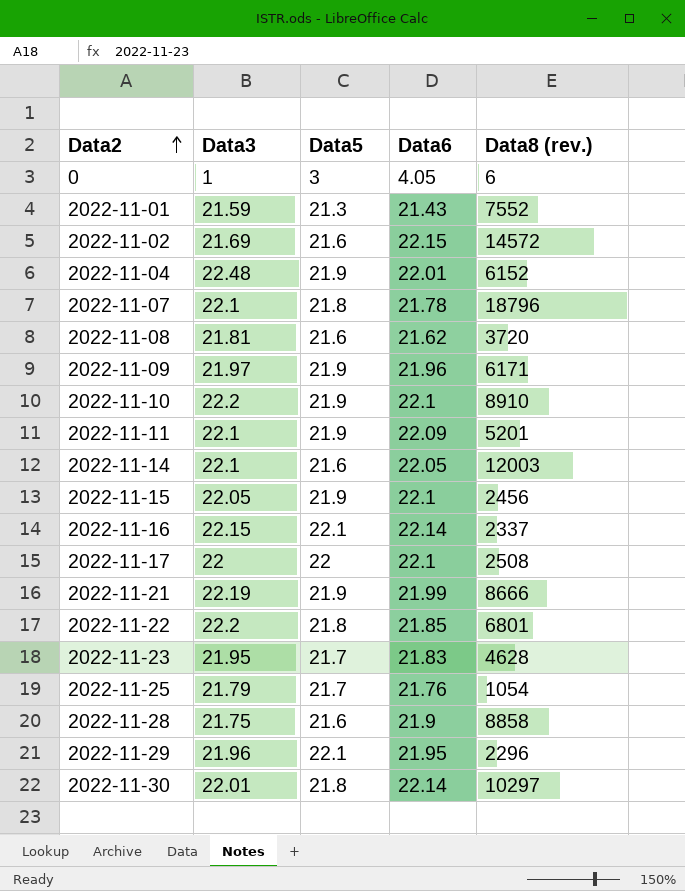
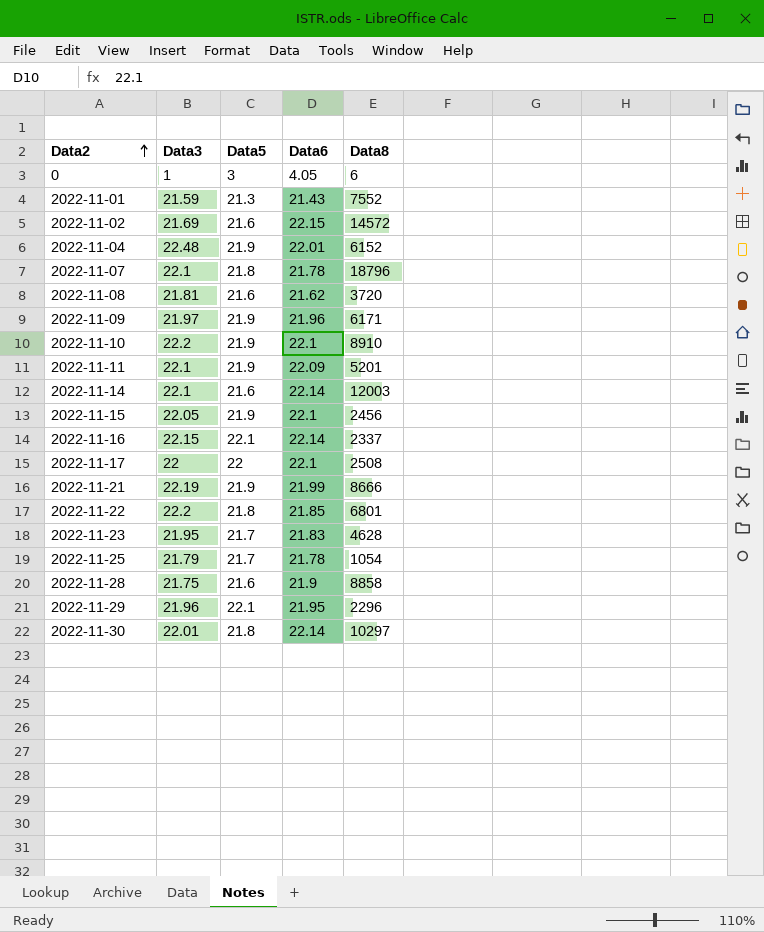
column name: Data8 (rev.) -> Data8
2022-11-14 | Data6: 22.05 -> 22.14
2022-11-25 | Data6: 21.76 -> 21.78

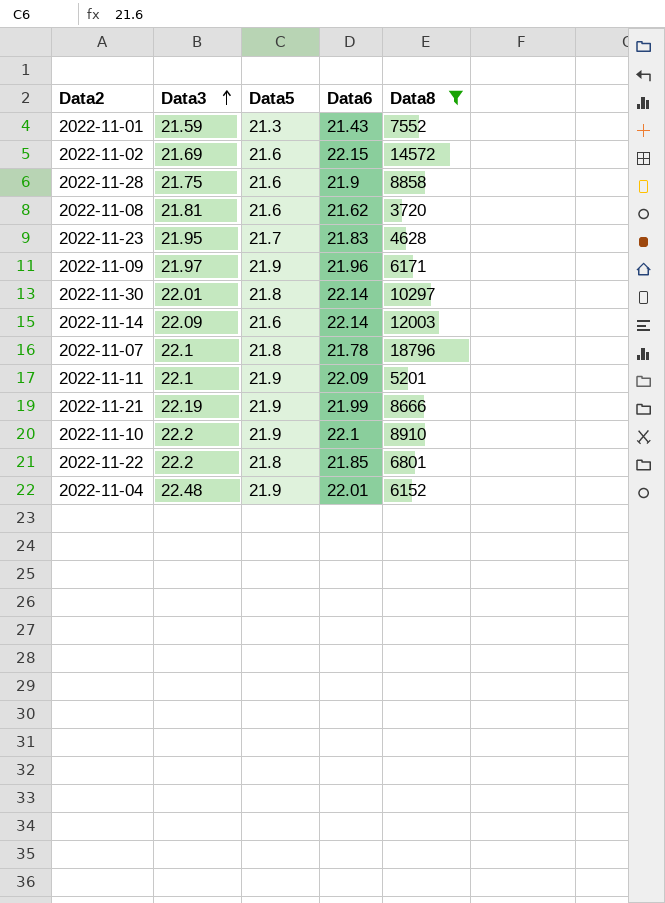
filter: none -> Data8 >= 3720
row order: Data2 ascending -> Data3 ascending
2022-11-14 | Data3: 22.1 -> 22.09

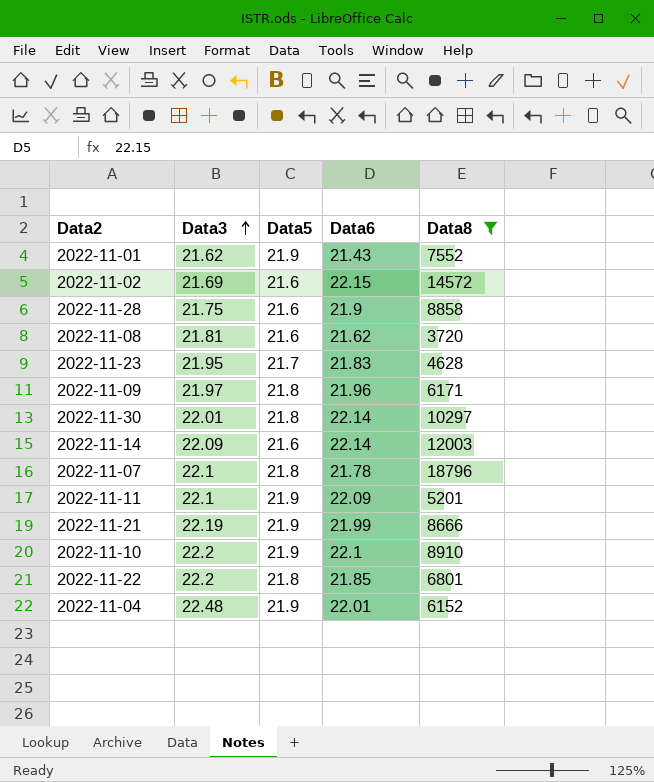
2022-11-01 | Data3: 21.59 -> 21.62
2022-11-01 | Data5: 21.3 -> 21.9
2022-11-09 | Data5: 21.9 -> 21.8

